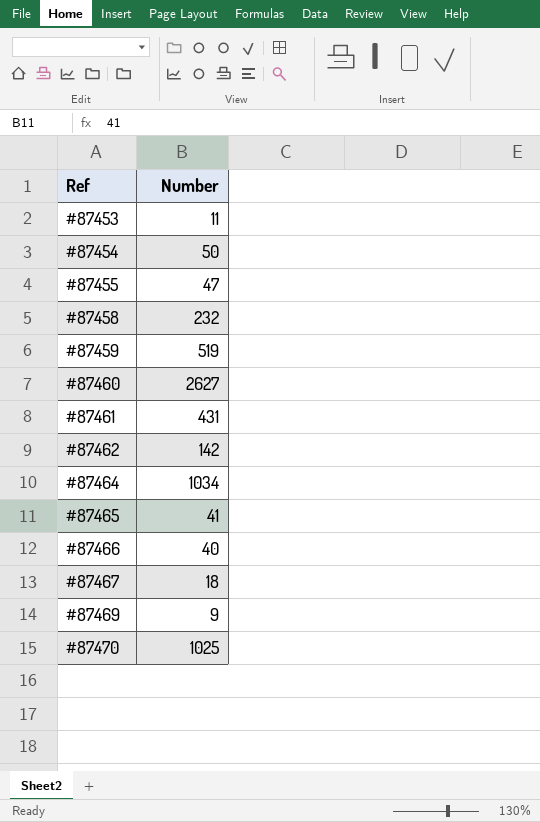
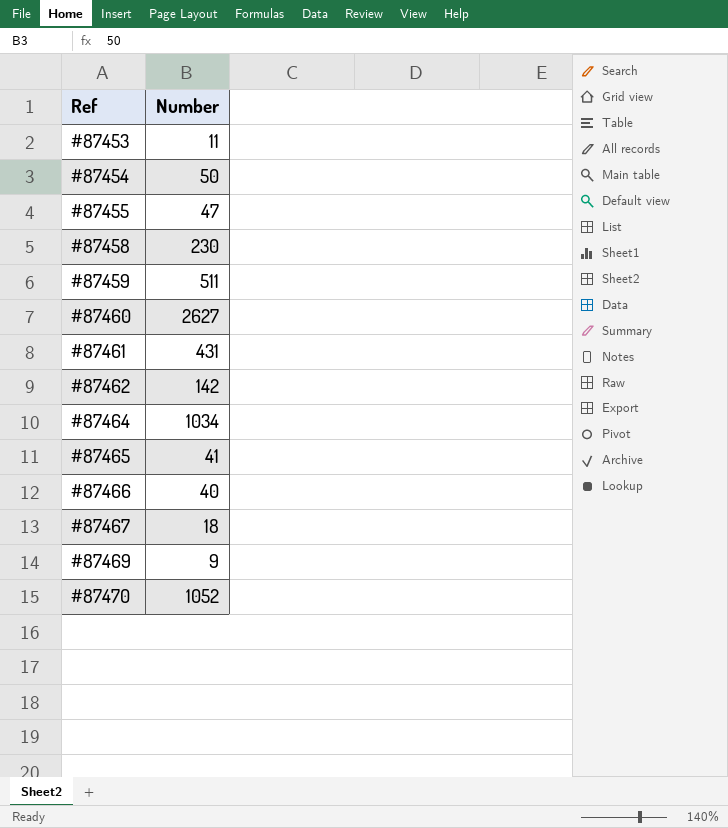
#87458 | Number: 232 -> 230
#87459 | Number: 519 -> 511
#87470 | Number: 1025 -> 1052

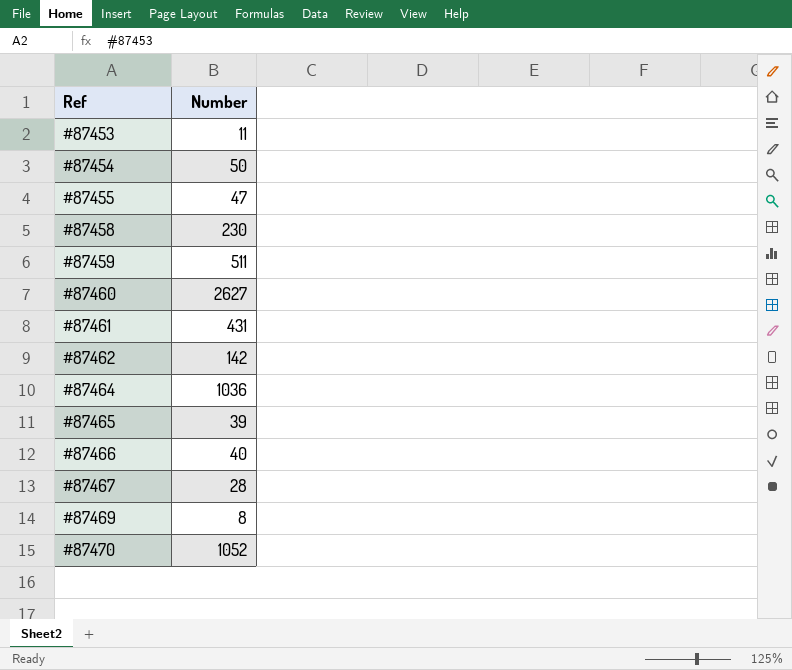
#87464 | Number: 1034 -> 1036
#87465 | Number: 41 -> 39
#87467 | Number: 18 -> 28
#87469 | Number: 9 -> 8

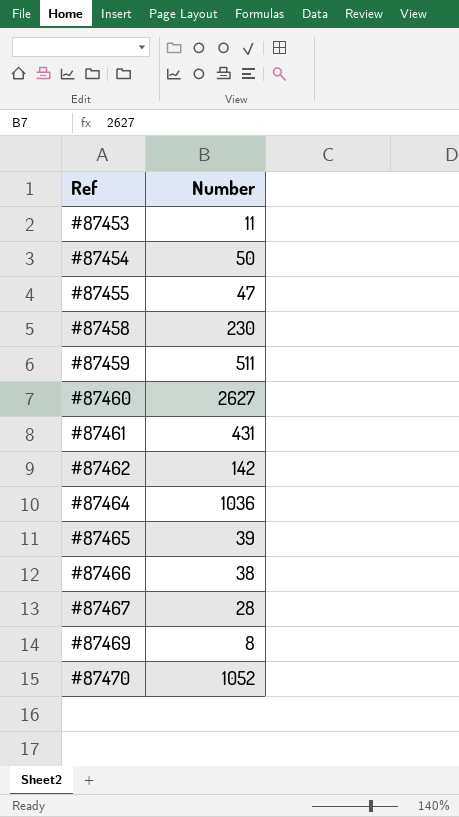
#87466 | Number: 40 -> 38

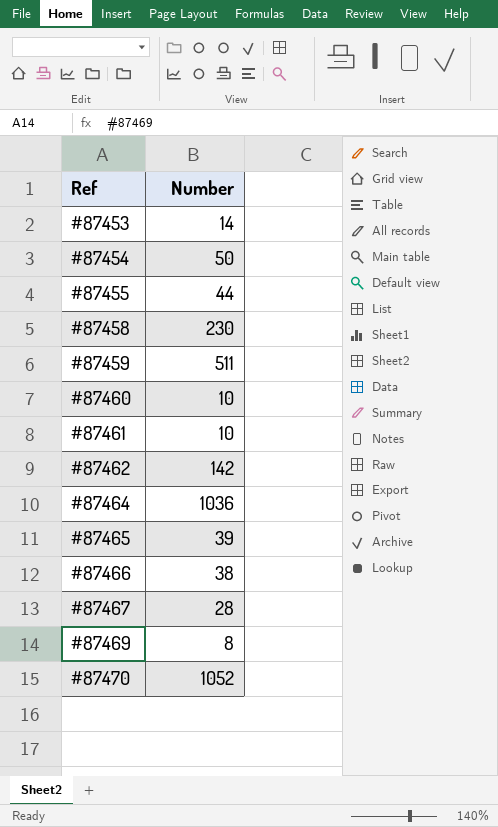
#87453 | Number: 11 -> 14
#87455 | Number: 47 -> 44
#87460 | Number: 2627 -> 10
#87461 | Number: 431 -> 10

